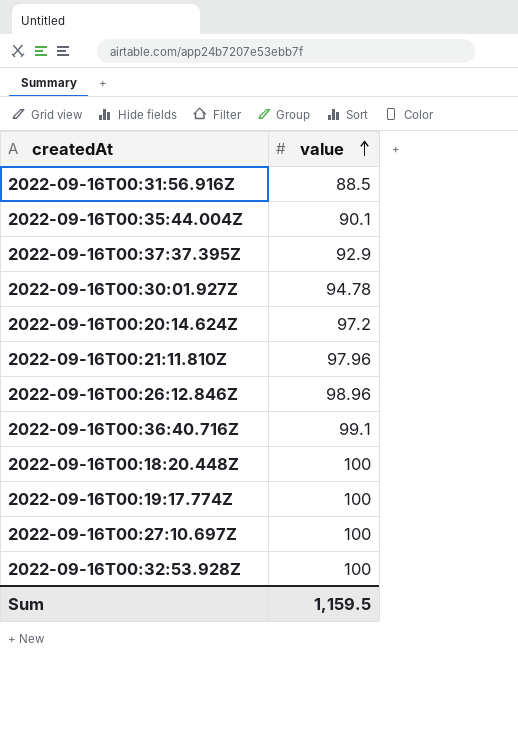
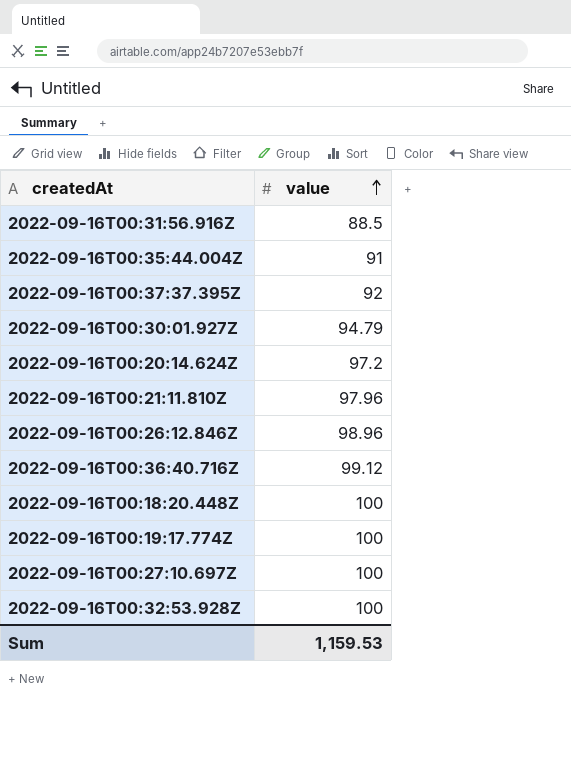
2022-09-16T00:35:44.004Z | value: 90.1 -> 91
2022-09-16T00:37:37.395Z | value: 92.9 -> 92
2022-09-16T00:30:01.927Z | value: 94.78 -> 94.79
2022-09-16T00:36:40.716Z | value: 99.1 -> 99.12
Sum | value: 1,159.5 -> 1,159.53

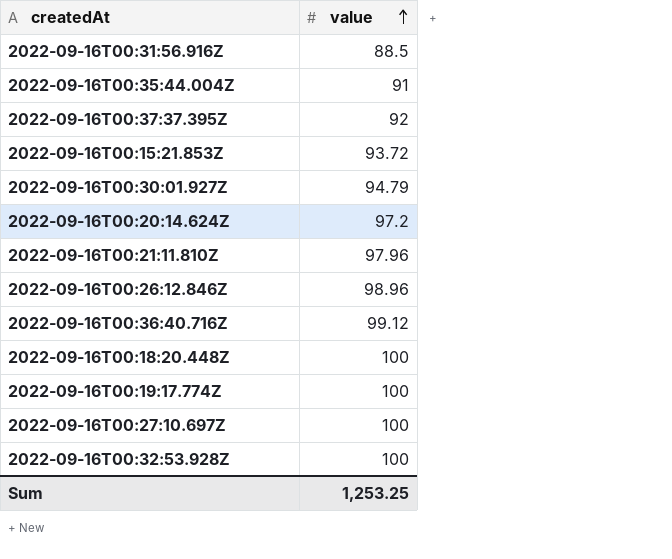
row 2022-09-16T00:15:21.853Z: none -> 93.72
Sum | value: 1,159.53 -> 1,253.25

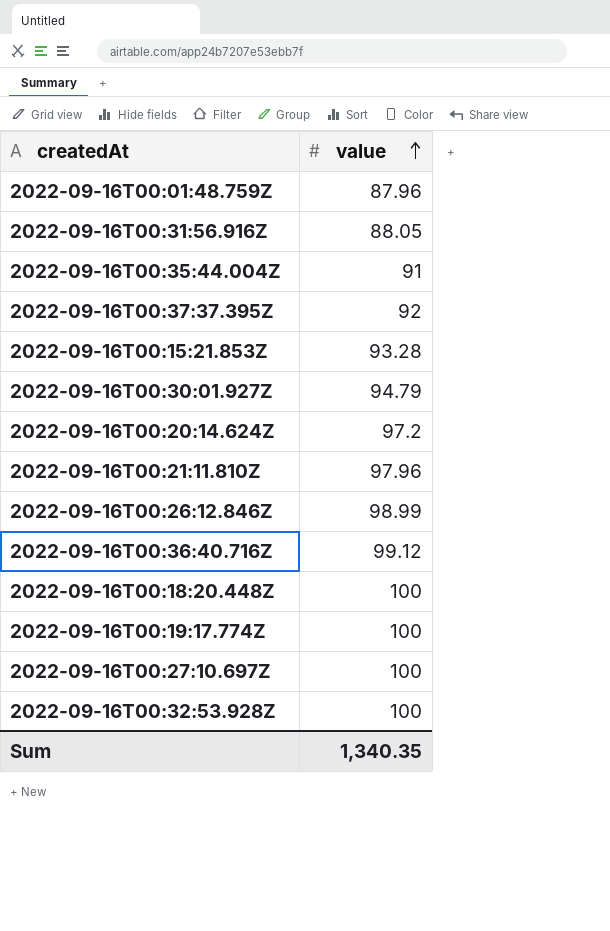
row 2022-09-16T00:01:48.759Z: none -> 87.96
2022-09-16T00:31:56.916Z | value: 88.5 -> 88.05
2022-09-16T00:15:21.853Z | value: 93.72 -> 93.28
2022-09-16T00:26:12.846Z | value: 98.96 -> 98.99
Sum | value: 1,253.25 -> 1,340.35

